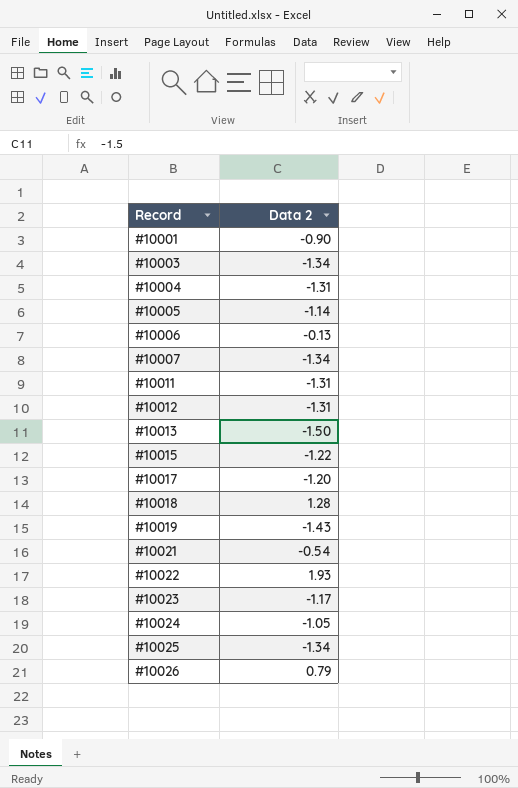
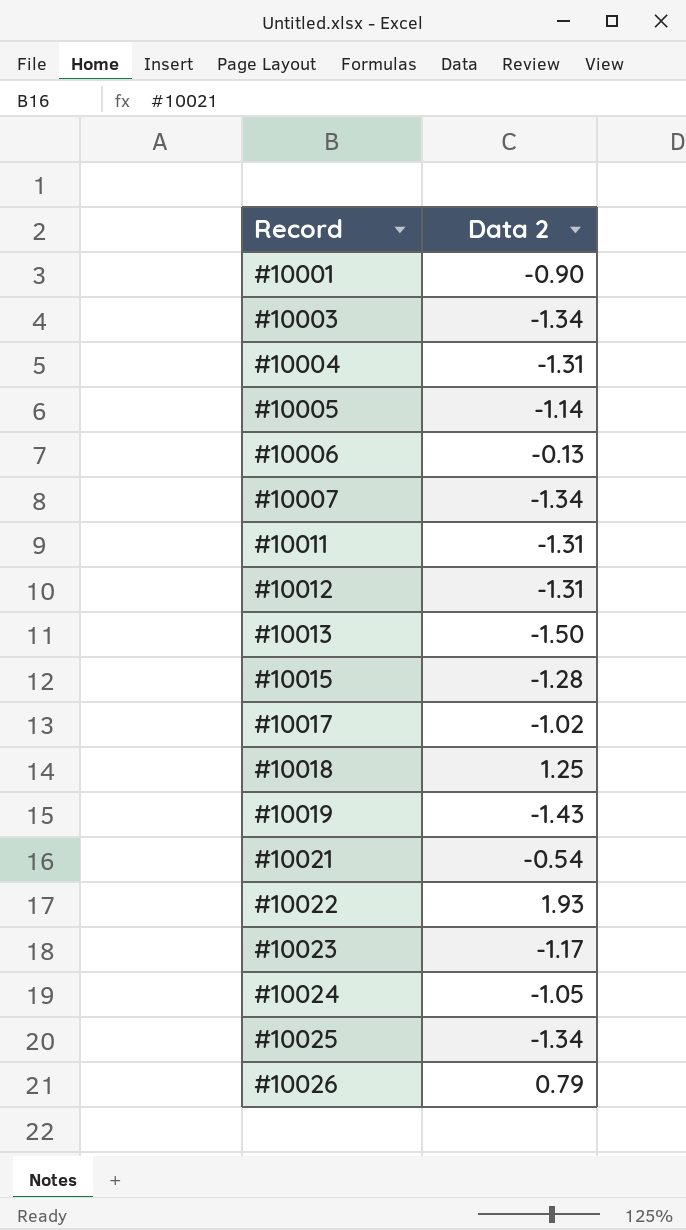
#10015 | Data 2: -1.22 -> -1.28
#10017 | Data 2: -1.20 -> -1.02
#10018 | Data 2: 1.28 -> 1.25

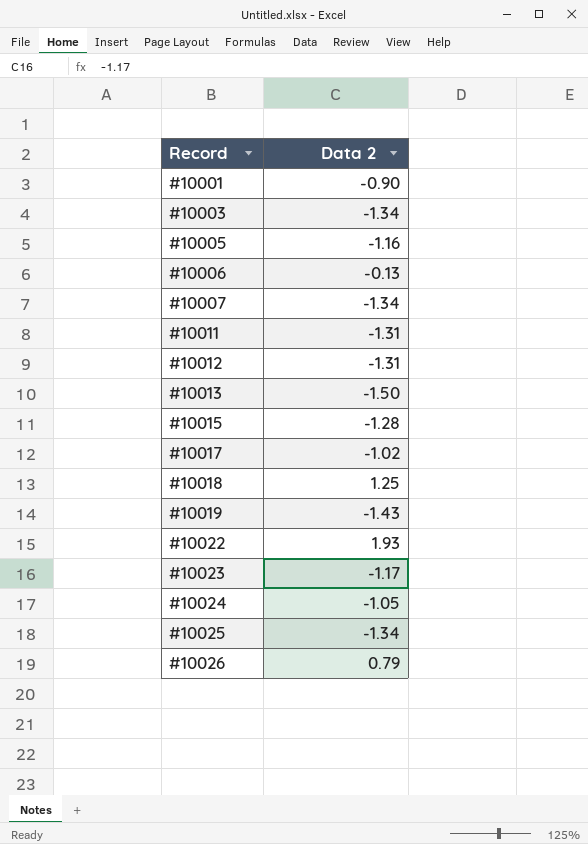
row #10004: -1.31 -> none
row #10021: -0.54 -> none
#10005 | Data 2: -1.14 -> -1.16

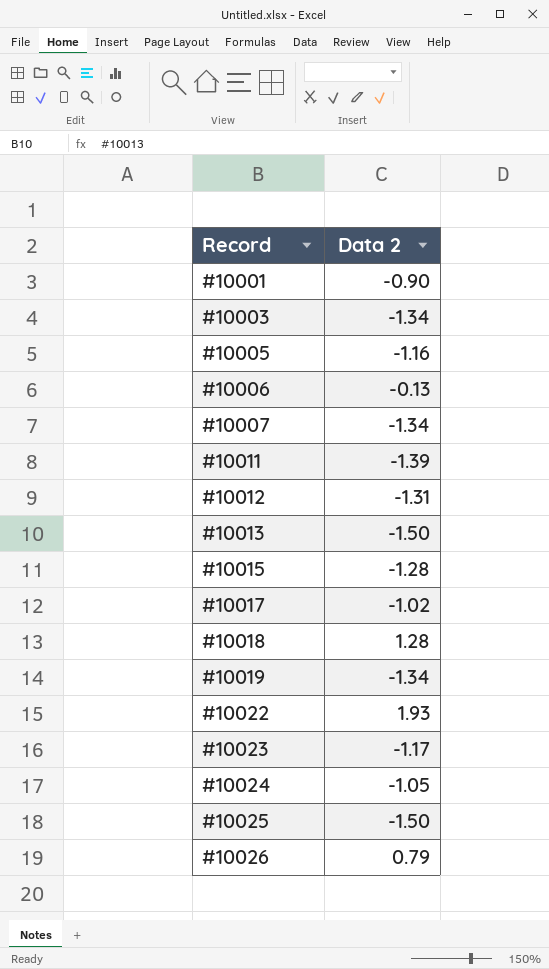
#10011 | Data 2: -1.31 -> -1.39
#10018 | Data 2: 1.25 -> 1.28
#10019 | Data 2: -1.43 -> -1.34
#10025 | Data 2: -1.34 -> -1.50

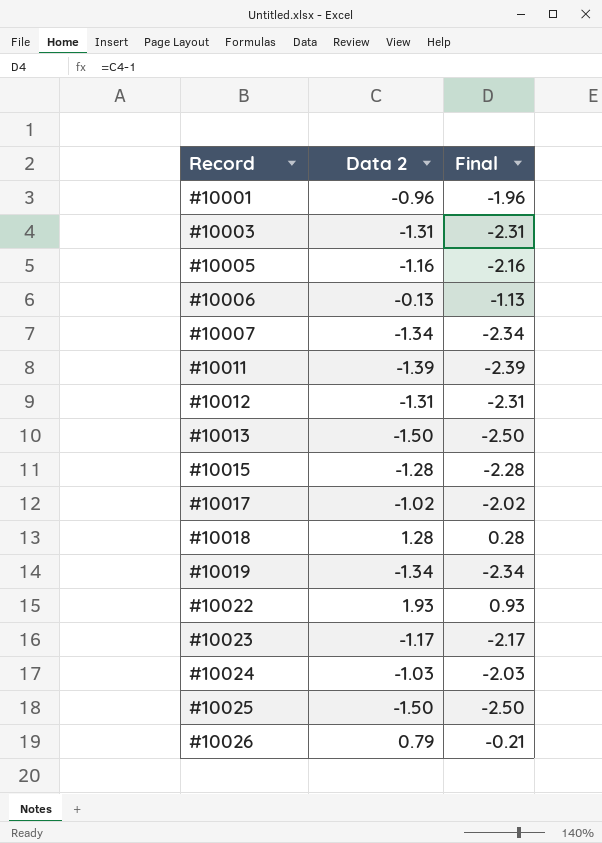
column Final | formula: none -> [Data 2] - 1
#10001 | Data 2: -0.90 -> -0.96
#10003 | Data 2: -1.34 -> -1.31
#10024 | Data 2: -1.05 -> -1.03

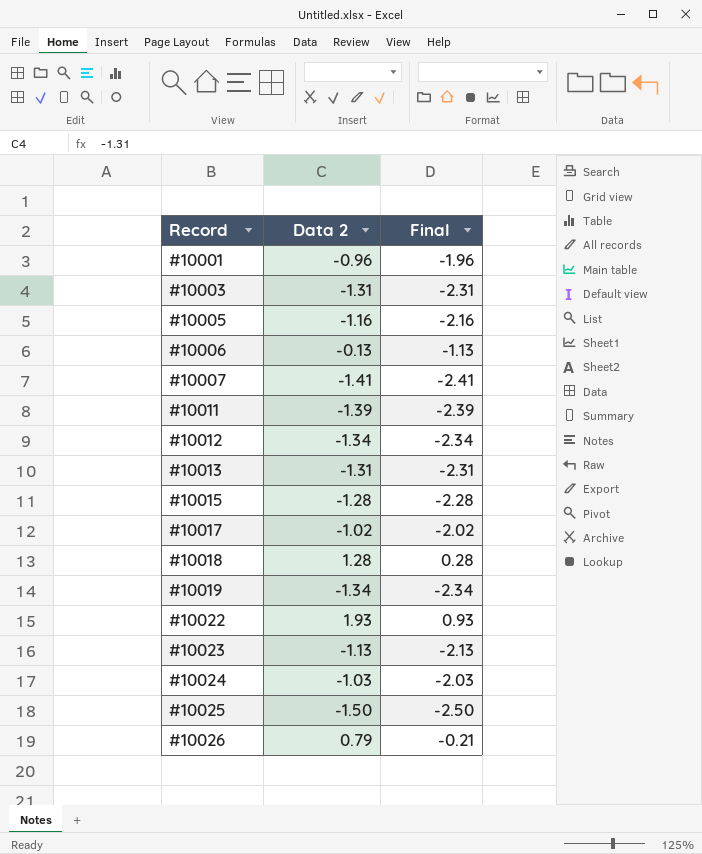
#10007 | Data 2: -1.34 -> -1.41
#10007 | Final: -2.34 -> -2.41
#10012 | Data 2: -1.31 -> -1.34
#10012 | Final: -2.31 -> -2.34
#10013 | Data 2: -1.50 -> -1.31
#10013 | Final: -2.50 -> -2.31
#10023 | Data 2: -1.17 -> -1.13
#10023 | Final: -2.17 -> -2.13

